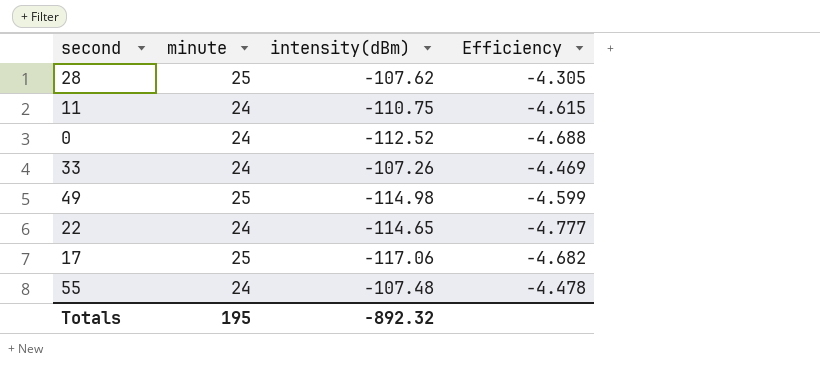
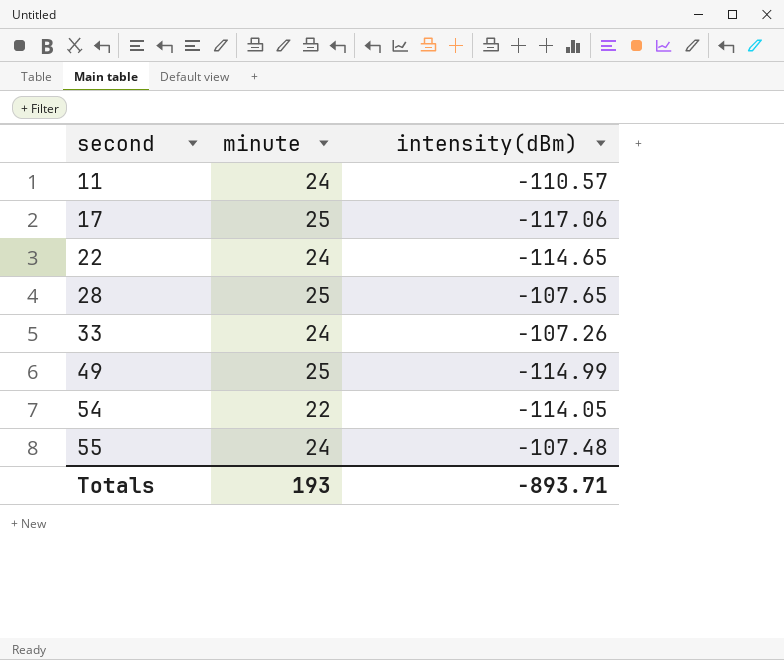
row order: none -> second ascending
column Efficiency | formula: [intensity(dBm)] / [minute] -> none
row 0: 24 | -112.52 | -4.688 -> none
11 | intensity(dBm): -110.75 -> -110.57
28 | intensity(dBm): -107.62 -> -107.65
49 | intensity(dBm): -114.98 -> -114.99
row 54: none -> 22 | -114.05
Totals | minute: 195 -> 193
Totals | intensity(dBm): -892.32 -> -893.71

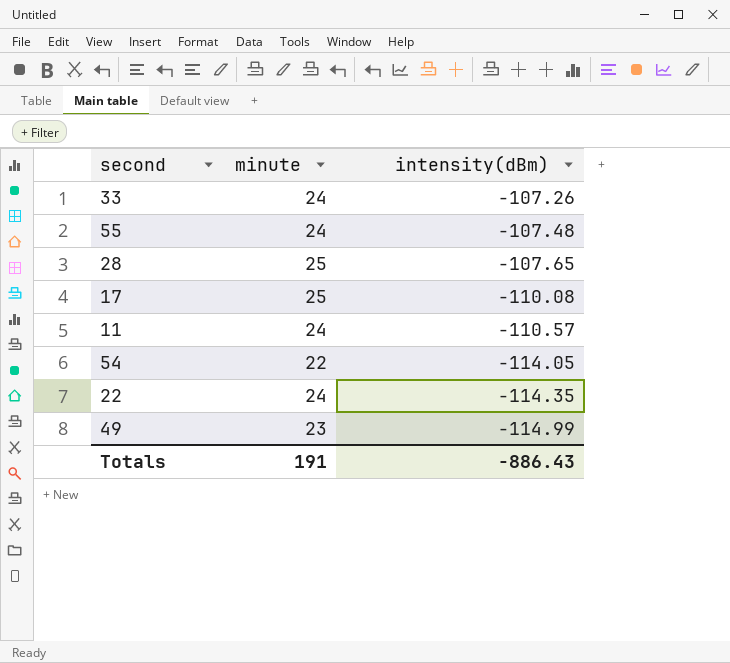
row order: second ascending -> intensity(dBm) descending
17 | intensity(dBm): -117.06 -> -110.08
22 | intensity(dBm): -114.65 -> -114.35
49 | minute: 25 -> 23
Totals | minute: 193 -> 191
Totals | intensity(dBm): -893.71 -> -886.43

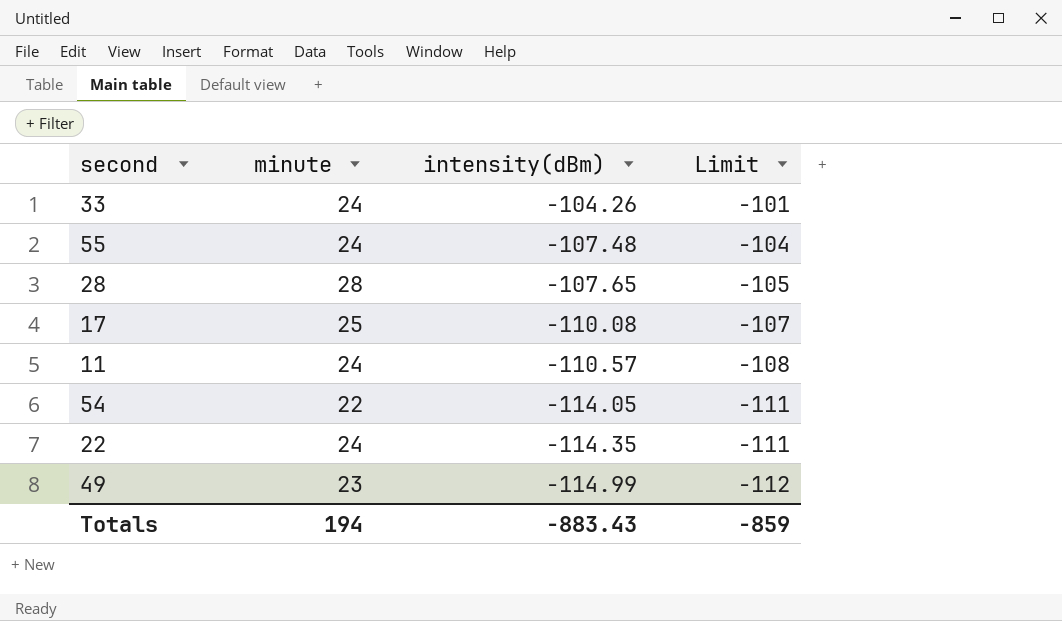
column Limit | formula: none -> [intensity(dBm)] + 3
33 | intensity(dBm): -107.26 -> -104.26
28 | minute: 25 -> 28
Totals | minute: 191 -> 194
Totals | intensity(dBm): -886.43 -> -883.43

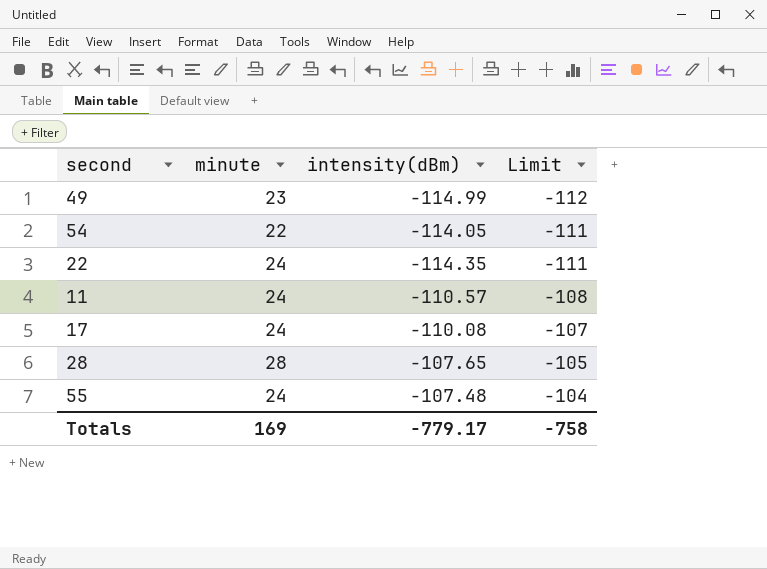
row order: intensity(dBm) descending -> Limit ascending
row 33: 24 | -104.26 | -101 -> none
17 | minute: 25 -> 24
Totals | minute: 194 -> 169
Totals | intensity(dBm): -883.43 -> -779.17
Totals | Limit: -859 -> -758

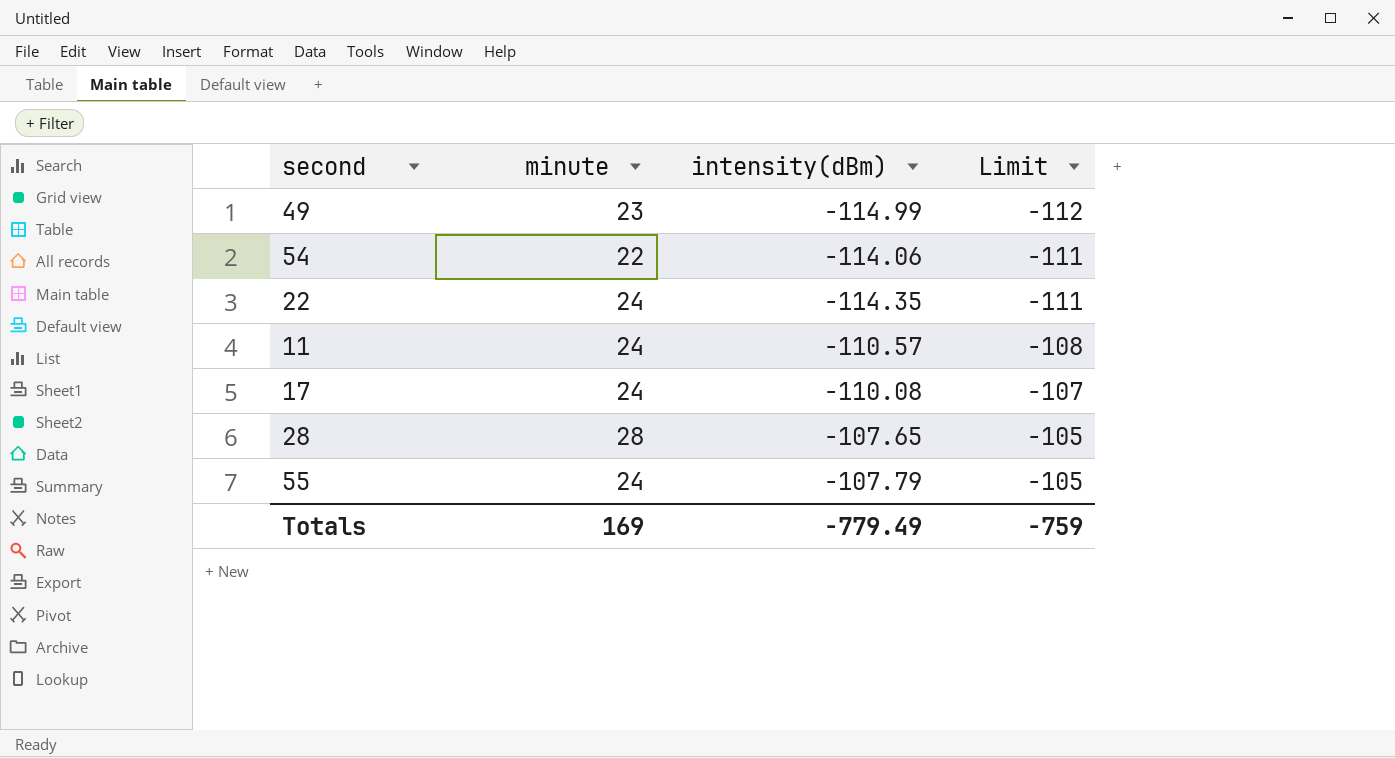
54 | intensity(dBm): -114.05 -> -114.06
55 | intensity(dBm): -107.48 -> -107.79
55 | Limit: -104 -> -105
Totals | intensity(dBm): -779.17 -> -779.49
Totals | Limit: -758 -> -759

